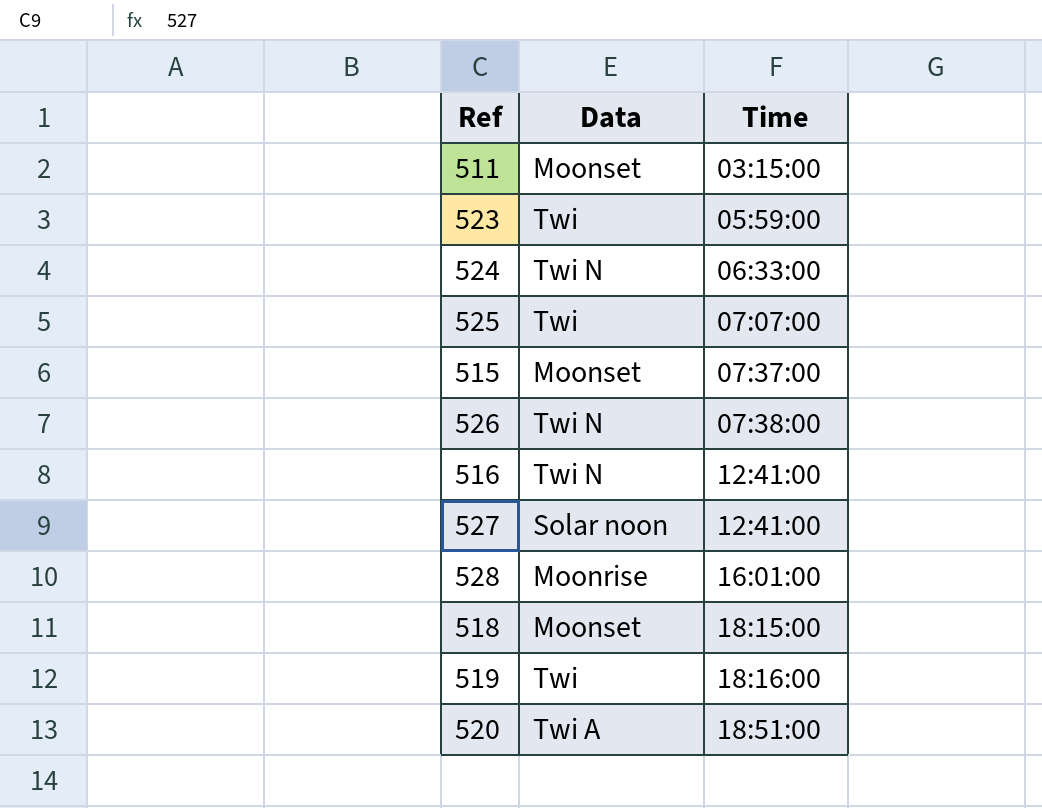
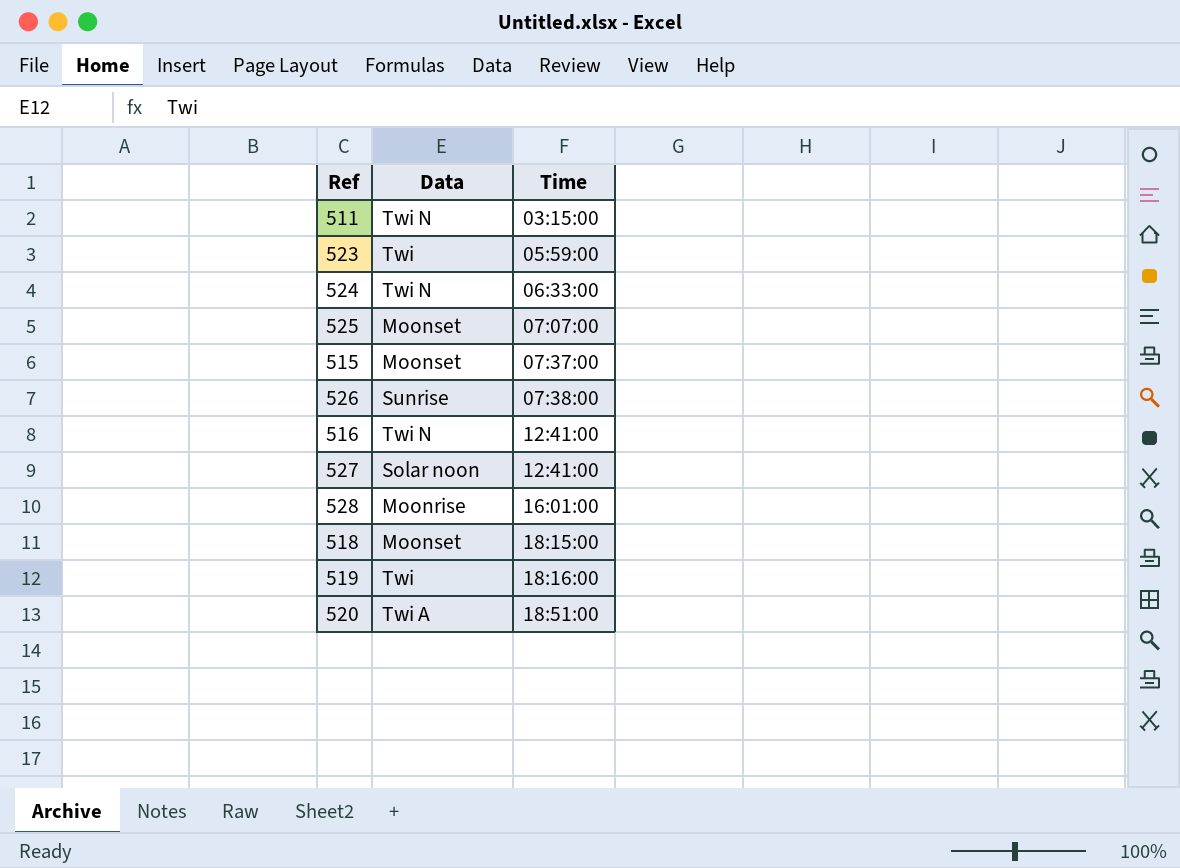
511 | Data: Moonset -> Twi N
525 | Data: Twi -> Moonset
526 | Data: Twi N -> Sunrise

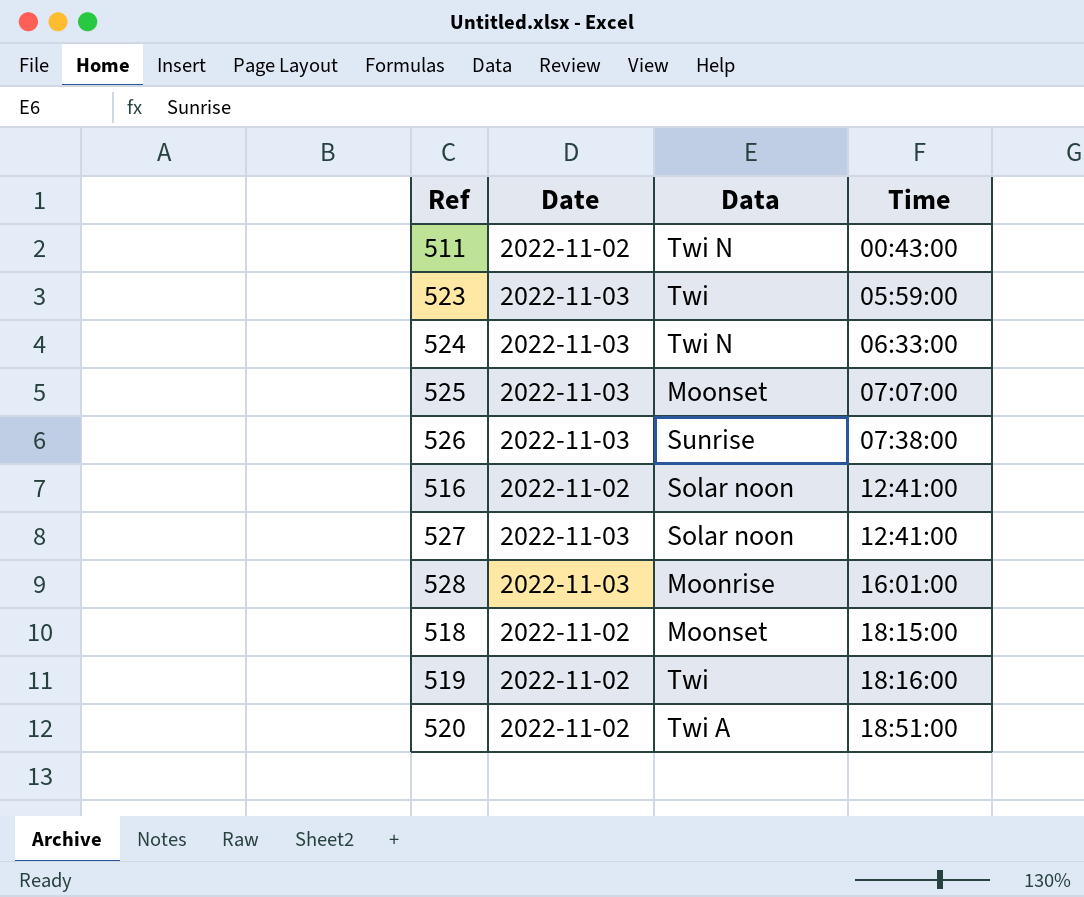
column Date | position: none -> 2
row 515: Moonset | 07:37:00 -> none
511 | Time: 03:15:00 -> 00:43:00
516 | Data: Twi N -> Solar noon

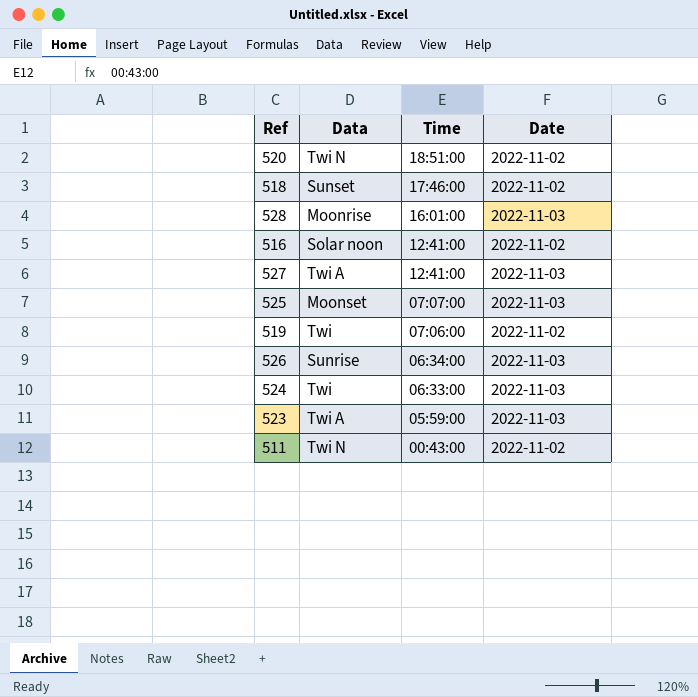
row order: Time ascending -> Time descending
column Date | position: 2 -> 4
520 | Data: Twi A -> Twi N
518 | Data: Moonset -> Sunset
518 | Time: 18:15:00 -> 17:46:00
527 | Data: Solar noon -> Twi A
519 | Time: 18:16:00 -> 07:06:00
526 | Time: 07:38:00 -> 06:34:00
524 | Data: Twi N -> Twi
523 | Data: Twi -> Twi A

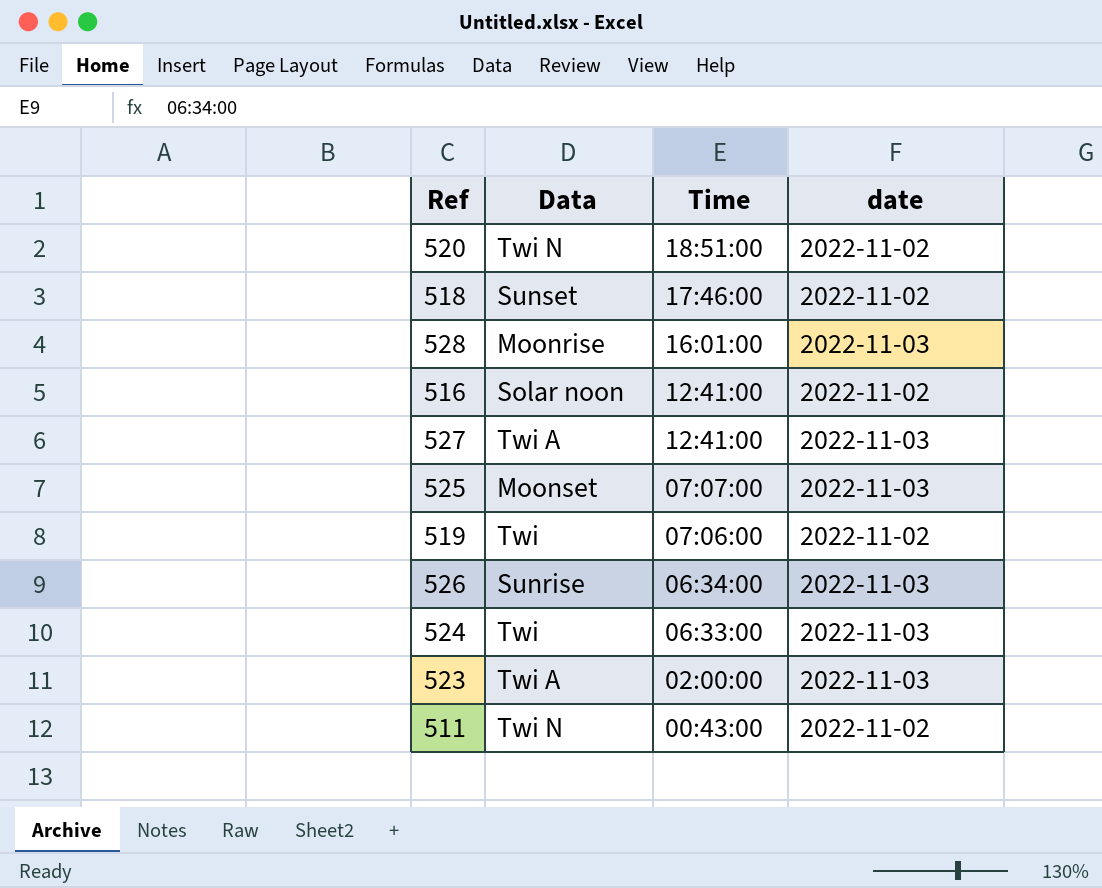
column name: Date -> date
523 | Time: 05:59:00 -> 02:00:00

